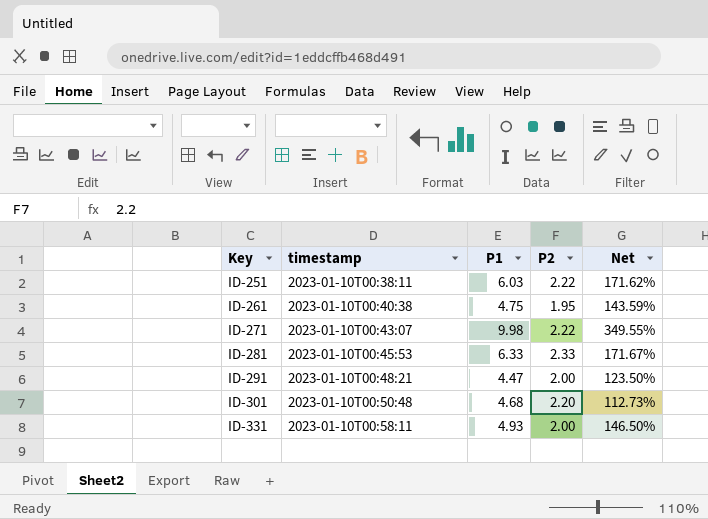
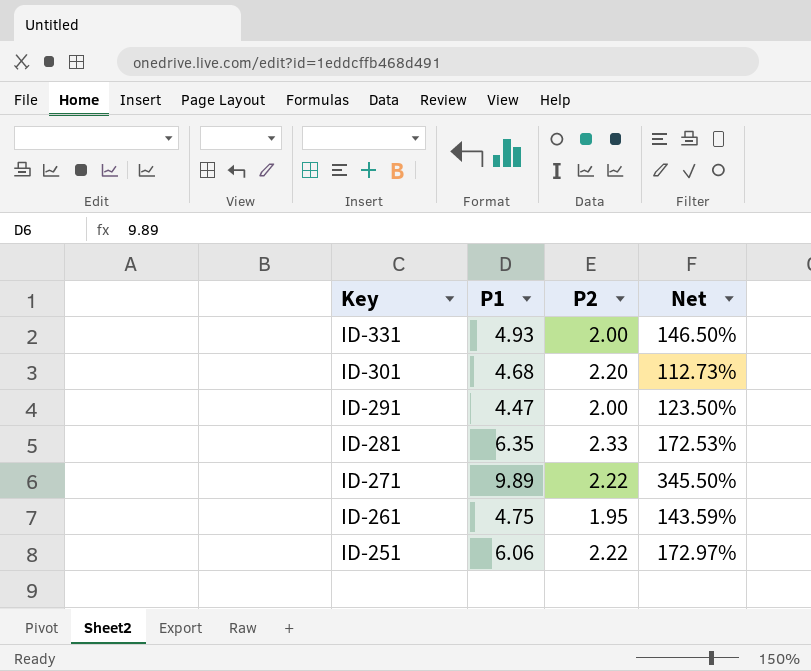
row order: Key ascending -> Key descending
column timestamp | position: 2 -> none
ID-281 | P1: 6.33 -> 6.35
ID-281 | Net: 171.67% -> 172.53%
ID-271 | P1: 9.98 -> 9.89
ID-271 | Net: 349.55% -> 345.50%
ID-251 | P1: 6.03 -> 6.06
ID-251 | Net: 171.62% -> 172.97%

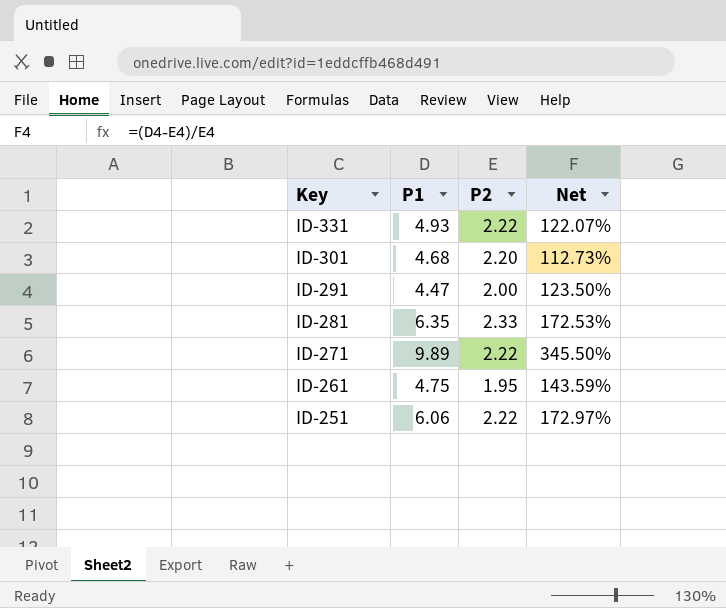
ID-331 | P2: 2.00 -> 2.22
ID-331 | Net: 146.50% -> 122.07%

